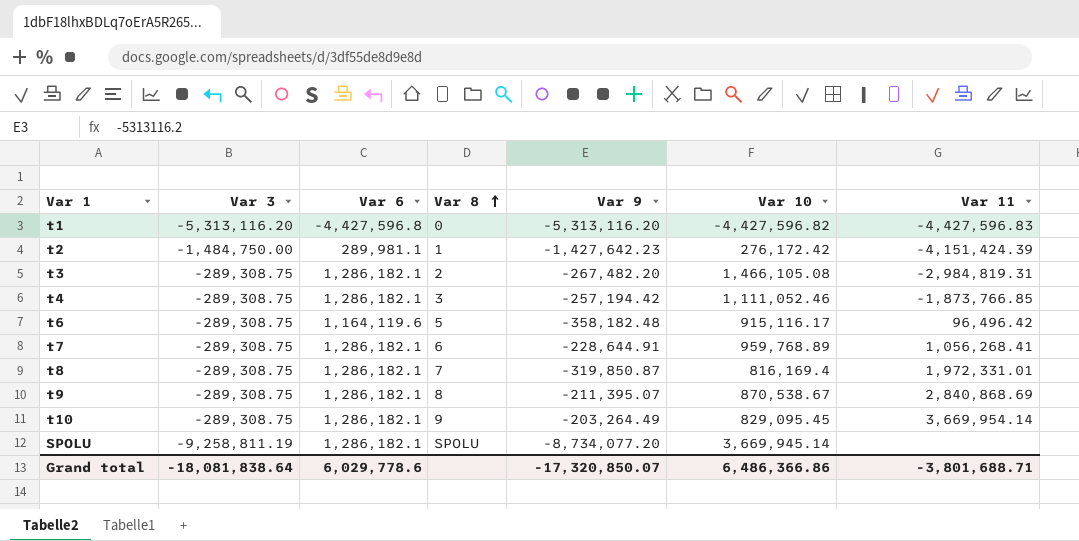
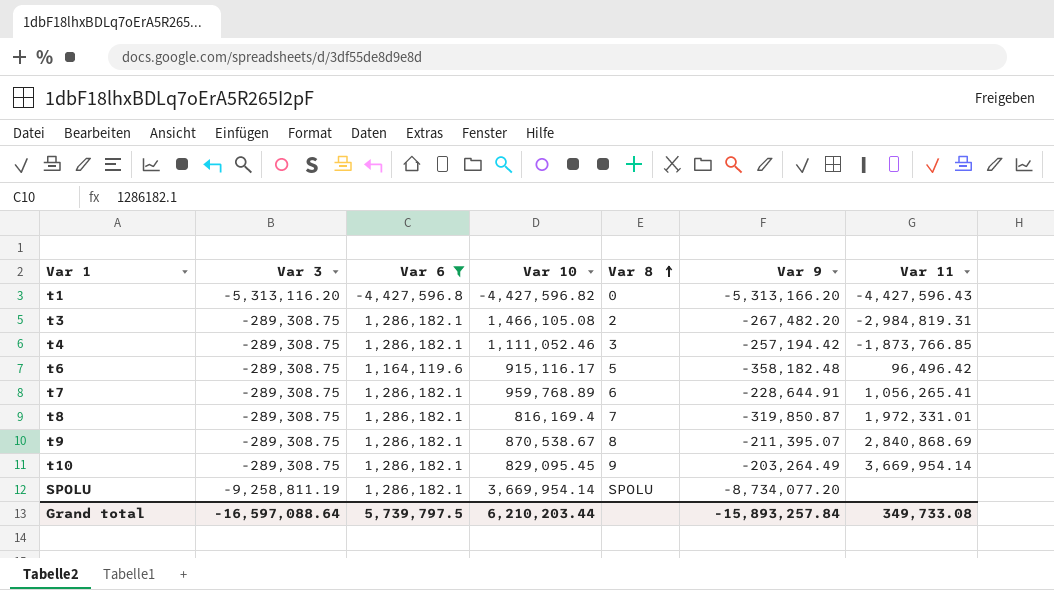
filter: none -> Var 6 != 289,981.1
column Var 10 | position: 6 -> 4
t1 | Var 9: -5,313,116.20 -> -5,313,166.20
t1 | Var 11: -4,427,596.83 -> -4,427,596.43
t7 | Var 11: 1,056,268.41 -> 1,056,265.41
SPOLU | Var 10: 3,669,945.14 -> 3,669,954.14
Grand total | Var 3: -18,081,838.64 -> -16,597,088.64
Grand total | Var 6: 6,029,778.6 -> 5,739,797.5
Grand total | Var 10: 6,486,366.86 -> 6,210,203.44
Grand total | Var 9: -17,320,850.07 -> -15,893,257.84
Grand total | Var 11: -3,801,688.71 -> 349,733.08

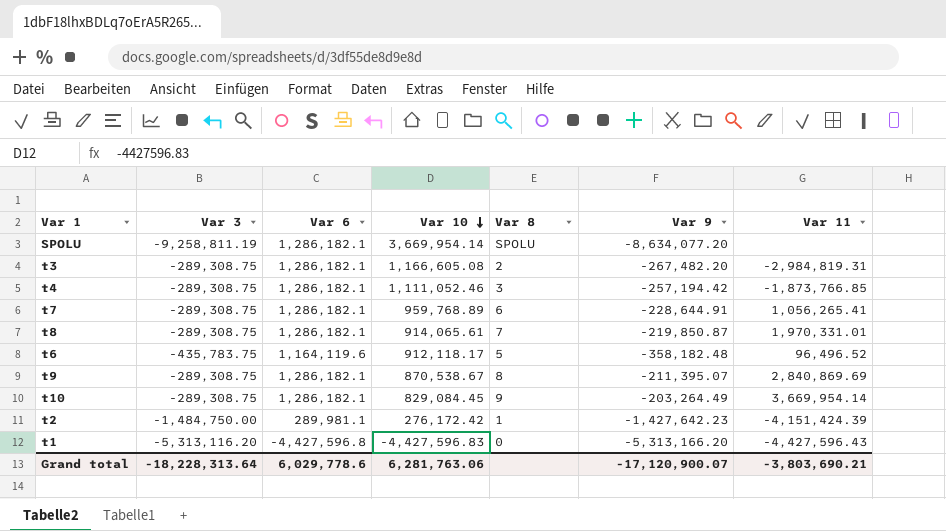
filter: Var 6 != 289,981.1 -> none
row order: Var 8 ascending -> Var 10 descending
SPOLU | Var 9: -8,734,077.20 -> -8,634,077.20
t3 | Var 10: 1,466,105.08 -> 1,166,605.08
t8 | Var 10: 816,169.4 -> 914,065.61
t8 | Var 9: -319,850.87 -> -219,850.87
t8 | Var 11: 1,972,331.01 -> 1,970,331.01
t6 | Var 3: -289,308.75 -> -435,783.75
t6 | Var 10: 915,116.17 -> 912,118.17
t6 | Var 11: 96,496.42 -> 96,496.52
t9 | Var 11: 2,840,868.69 -> 2,840,869.69
t10 | Var 10: 829,095.45 -> 829,084.45
t1 | Var 10: -4,427,596.82 -> -4,427,596.83
Grand total | Var 3: -16,597,088.64 -> -18,228,313.64
Grand total | Var 6: 5,739,797.5 -> 6,029,778.6
Grand total | Var 10: 6,210,203.44 -> 6,281,763.06
Grand total | Var 9: -15,893,257.84 -> -17,120,900.07
Grand total | Var 11: 349,733.08 -> -3,803,690.21

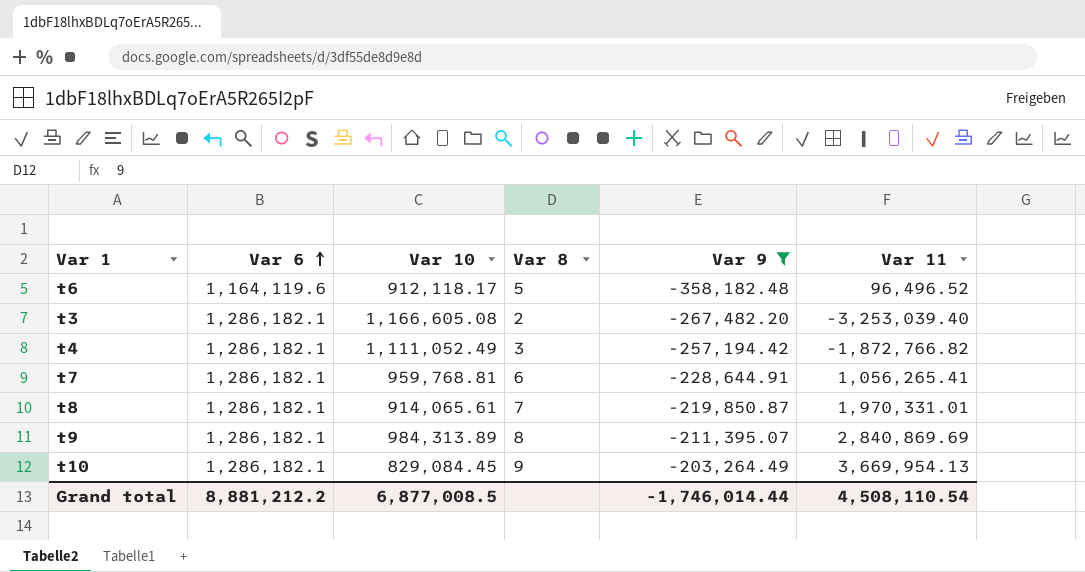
filter: none -> Var 9 >= -358,182.48
row order: Var 10 descending -> Var 6 ascending
column Var 3 | position: 2 -> none
t3 | Var 11: -2,984,819.31 -> -3,253,039.40
t4 | Var 10: 1,111,052.46 -> 1,111,052.49
t4 | Var 11: -1,873,766.85 -> -1,872,766.82
t7 | Var 10: 959,768.89 -> 959,768.81
t9 | Var 10: 870,538.67 -> 984,313.89
t10 | Var 11: 3,669,954.14 -> 3,669,954.13
Grand total | Var 6: 6,029,778.6 -> 8,881,212.2
Grand total | Var 10: 6,281,763.06 -> 6,877,008.5
Grand total | Var 9: -17,120,900.07 -> -1,746,014.44
Grand total | Var 11: -3,803,690.21 -> 4,508,110.54

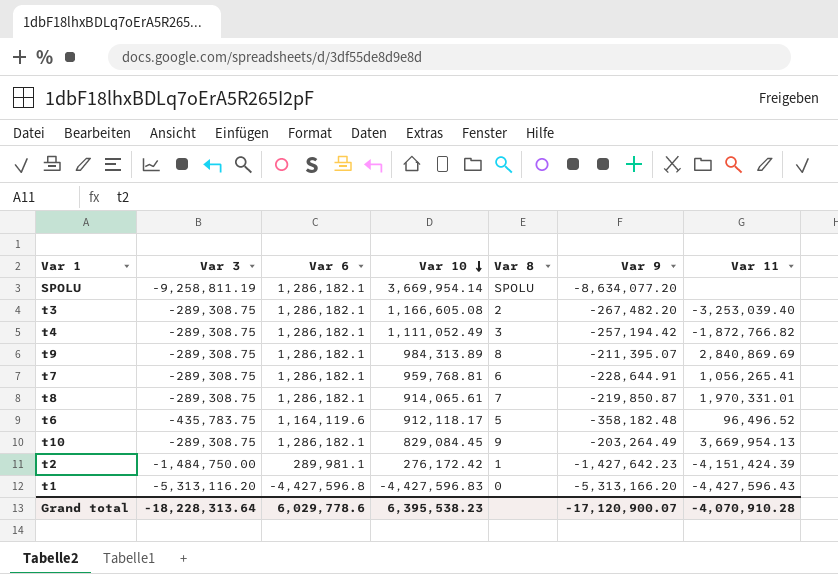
filter: Var 9 >= -358,182.48 -> none
row order: Var 6 ascending -> Var 10 descending
column Var 3 | position: none -> 2
Grand total | Var 6: 8,881,212.2 -> 6,029,778.6
Grand total | Var 10: 6,877,008.5 -> 6,395,538.23
Grand total | Var 9: -1,746,014.44 -> -17,120,900.07
Grand total | Var 11: 4,508,110.54 -> -4,070,910.28

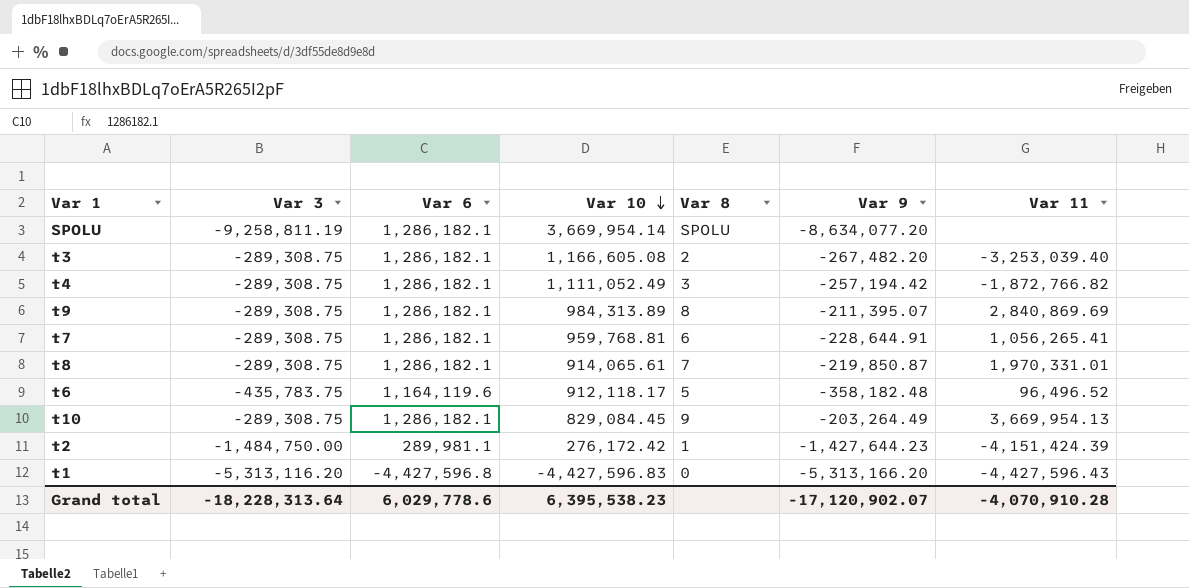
t2 | Var 9: -1,427,642.23 -> -1,427,644.23
Grand total | Var 9: -17,120,900.07 -> -17,120,902.07

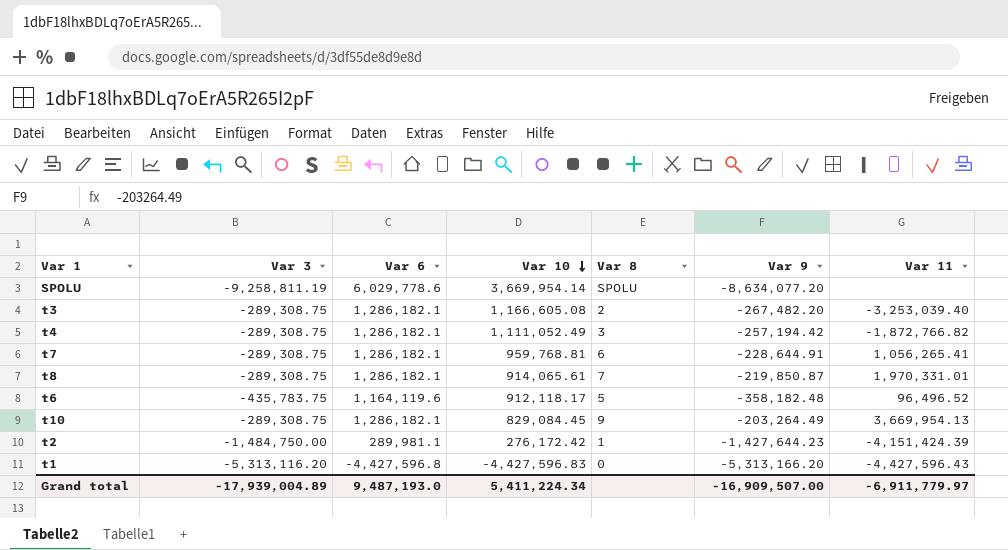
row t9: -289,308.75 | 1,286,182.1 | 984,313.89 | 8 | -211,395.07 | 2,840,869.69 -> none
SPOLU | Var 6: 1,286,182.1 -> 6,029,778.6
Grand total | Var 3: -18,228,313.64 -> -17,939,004.89
Grand total | Var 6: 6,029,778.6 -> 9,487,193.0
Grand total | Var 10: 6,395,538.23 -> 5,411,224.34
Grand total | Var 9: -17,120,902.07 -> -16,909,507.00
Grand total | Var 11: -4,070,910.28 -> -6,911,779.97

